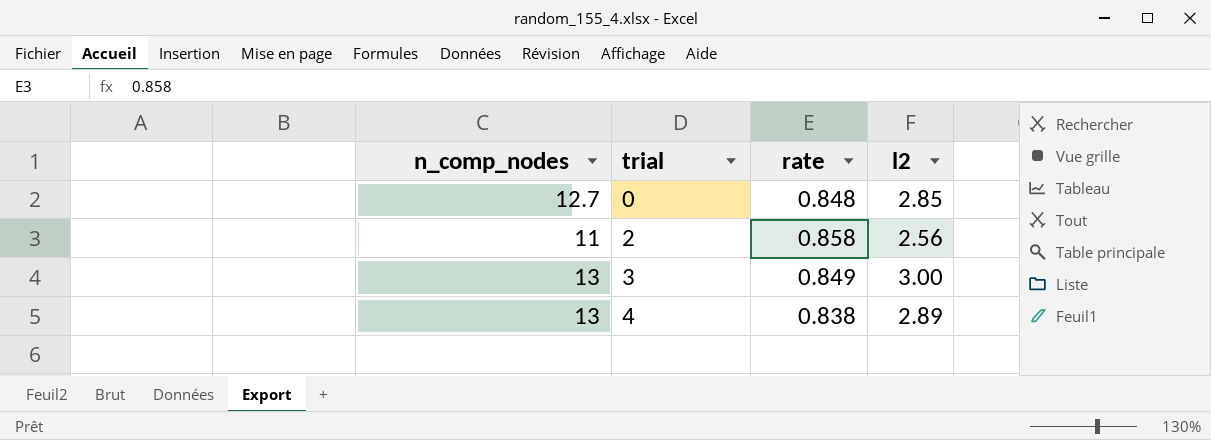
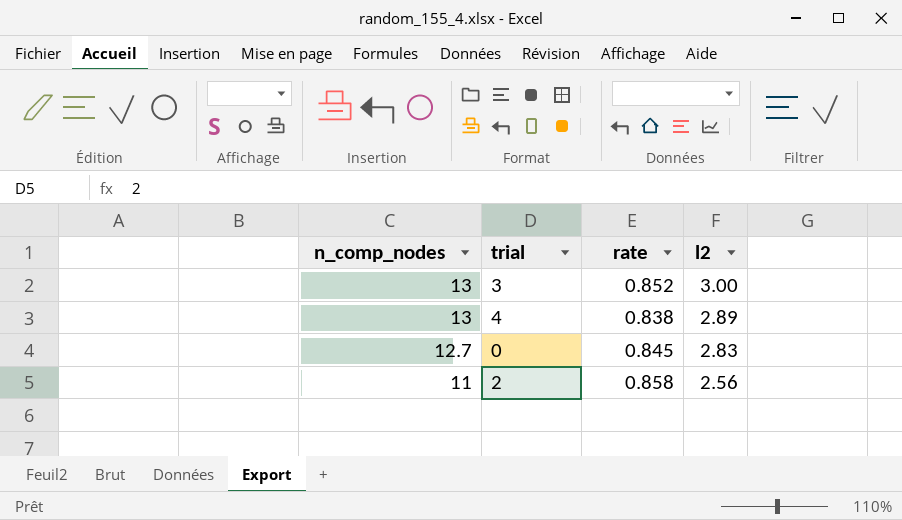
row order: trial ascending -> n_comp_nodes descending
3 | rate: 0.849 -> 0.852
0 | rate: 0.848 -> 0.845
0 | l2: 2.85 -> 2.83

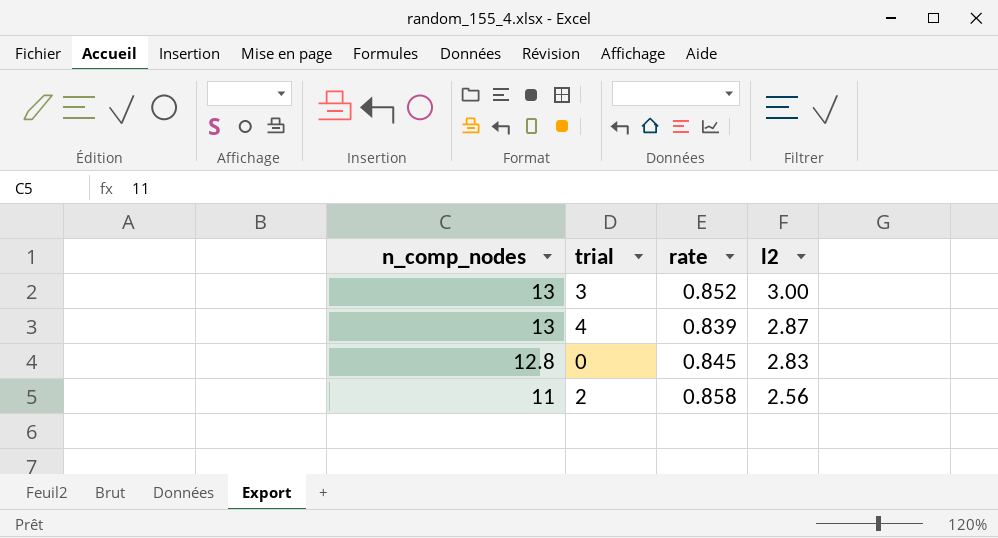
4 | rate: 0.838 -> 0.839
4 | l2: 2.89 -> 2.87
0 | n_comp_nodes: 12.7 -> 12.8

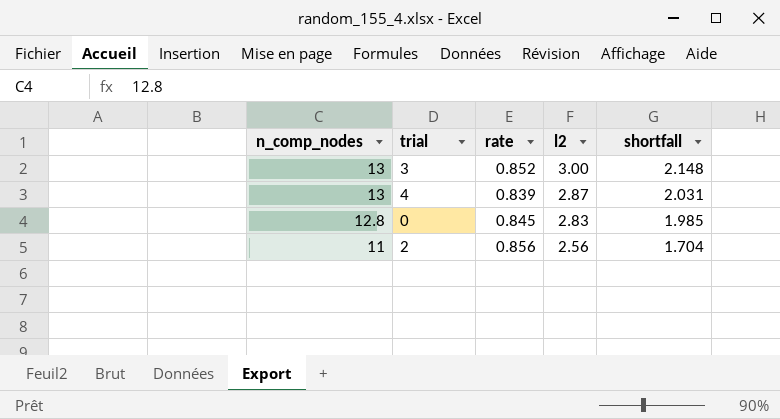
column shortfall | formula: none -> [l2] - [rate]
2 | rate: 0.858 -> 0.856

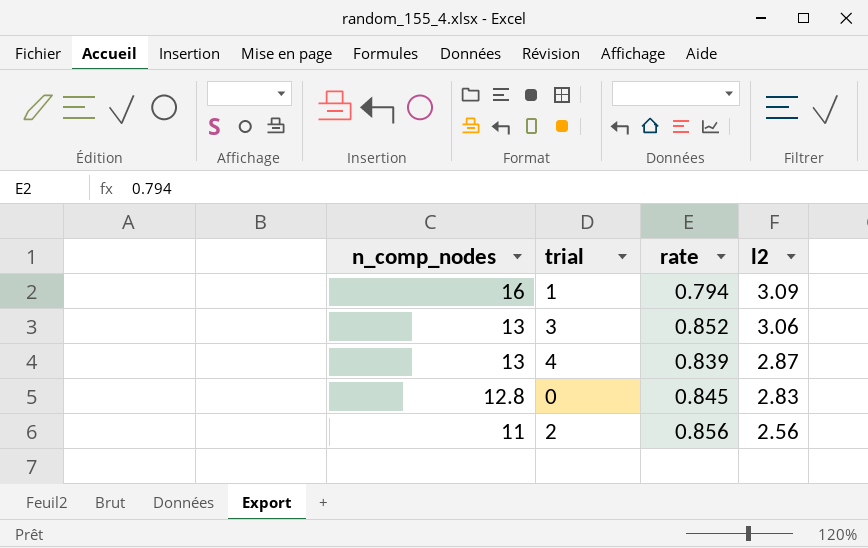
column shortfall | formula: [l2] - [rate] -> none
row 1: none -> 16 | 0.794 | 3.09
3 | l2: 3.00 -> 3.06

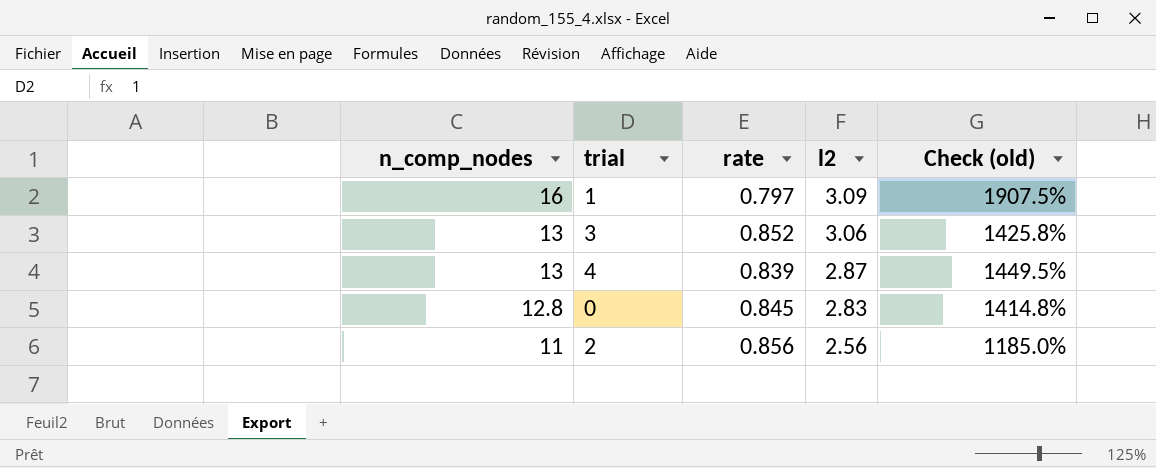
column Check (old) | formula: none -> ([n_comp_nodes] - [rate]) / [rate]
1 | rate: 0.794 -> 0.797

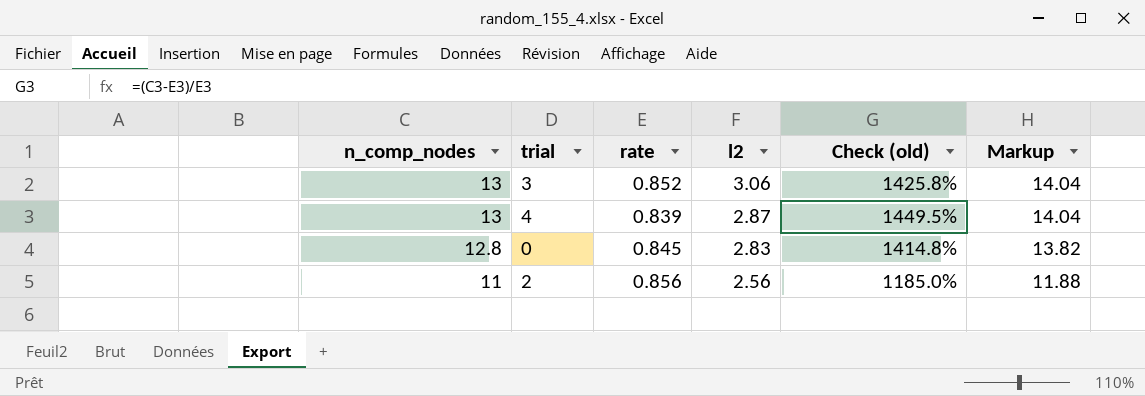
column Markup | formula: none -> [n_comp_nodes] * 1.08
row 1: 16 | 0.797 | 3.09 | 1907.5% -> none

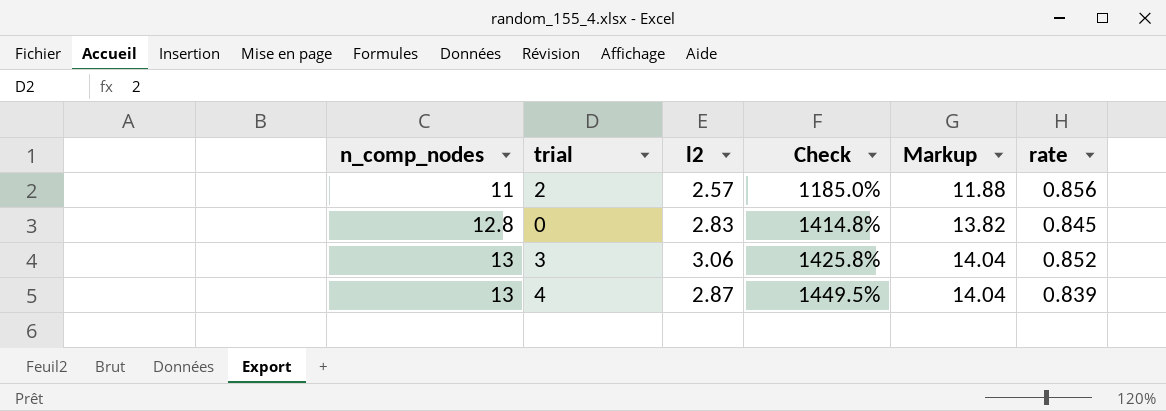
row order: n_comp_nodes descending -> n_comp_nodes ascending
column name: Check (old) -> Check
column rate | position: 3 -> 6
2 | l2: 2.56 -> 2.57

